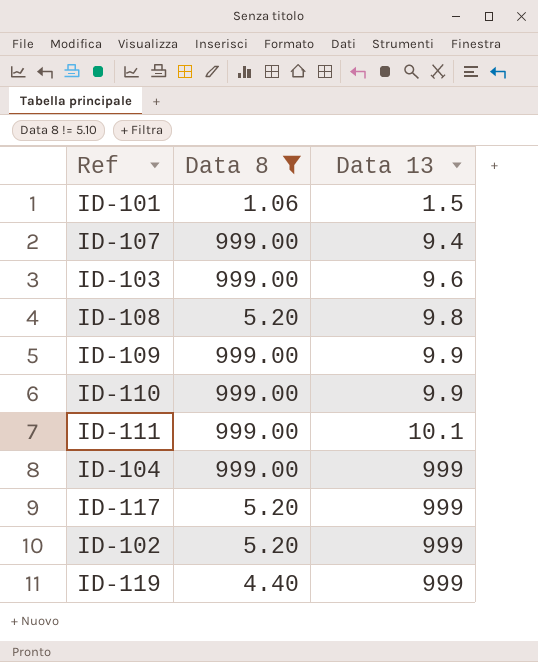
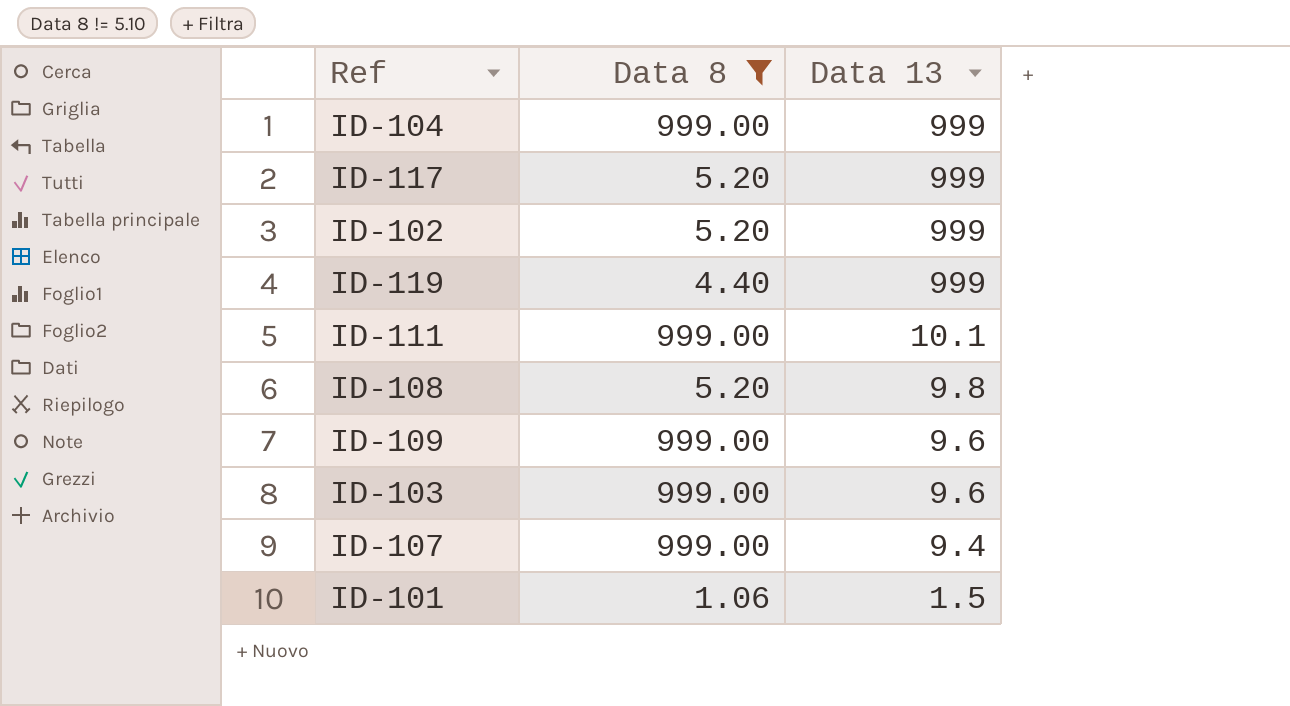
row order: Data 13 ascending -> Data 13 descending
row ID-110: 999.00 | 9.9 -> none
ID-109 | Data 13: 9.9 -> 9.6

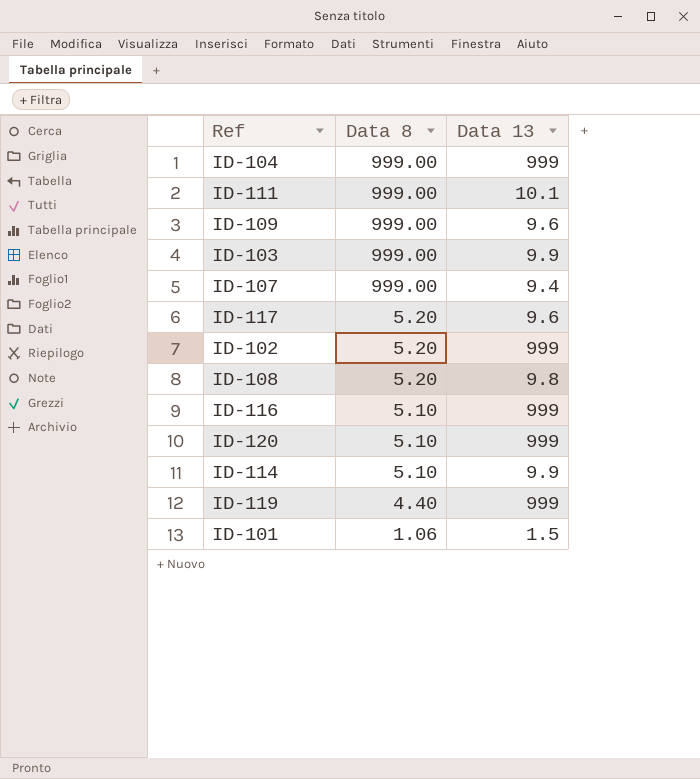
filter: Data 8 != 5.10 -> none
row order: Data 13 descending -> Data 8 descending
ID-103 | Data 13: 9.6 -> 9.9
ID-117 | Data 13: 999 -> 9.6

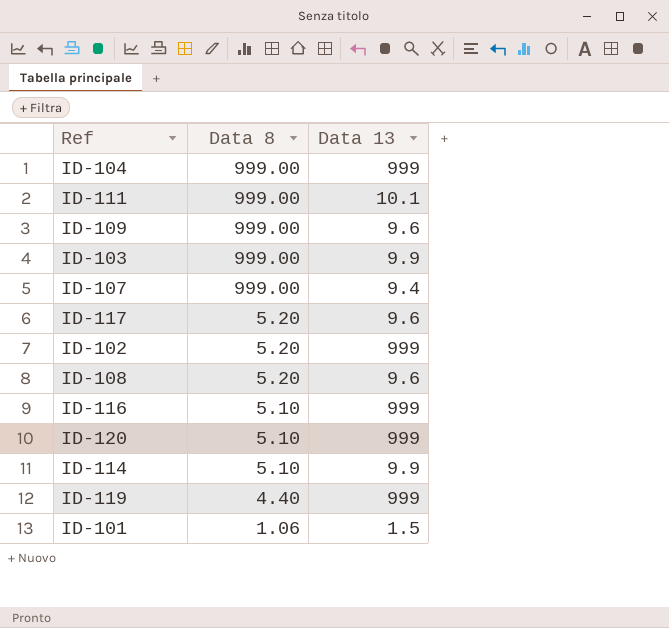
ID-108 | Data 13: 9.8 -> 9.6

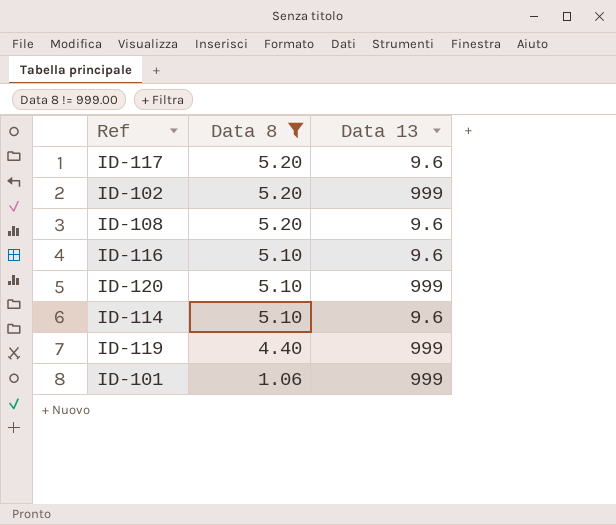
filter: none -> Data 8 != 999.00
ID-116 | Data 13: 999 -> 9.6
ID-114 | Data 13: 9.9 -> 9.6
ID-101 | Data 13: 1.5 -> 999

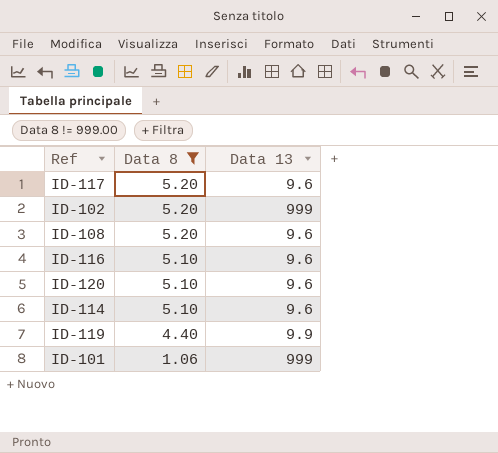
ID-120 | Data 13: 999 -> 9.6
ID-119 | Data 13: 999 -> 9.9

